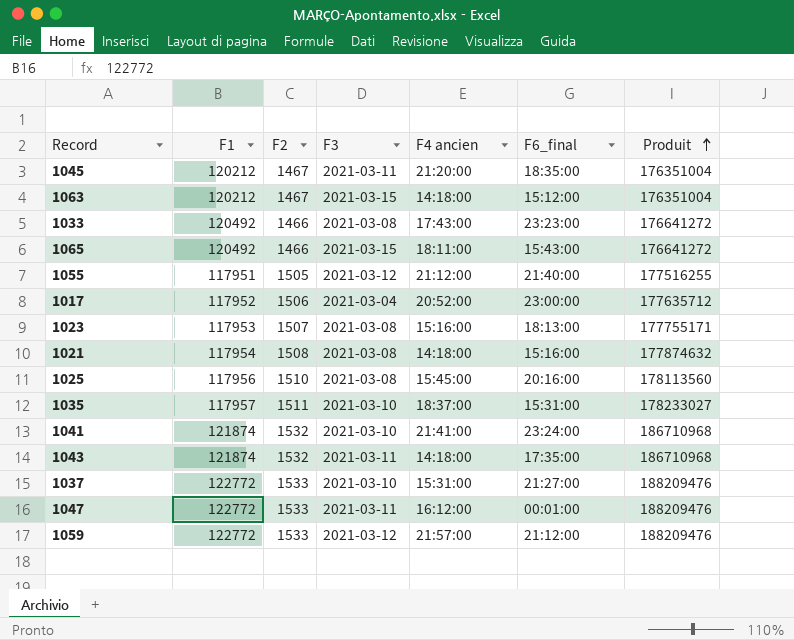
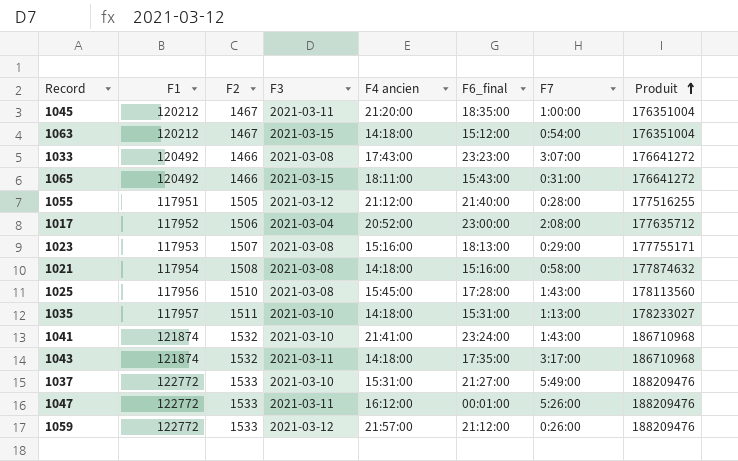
column F7 | position: none -> 7
1025 | F6_final: 20:16:00 -> 17:28:00
1035 | F4 ancien: 18:37:00 -> 14:18:00

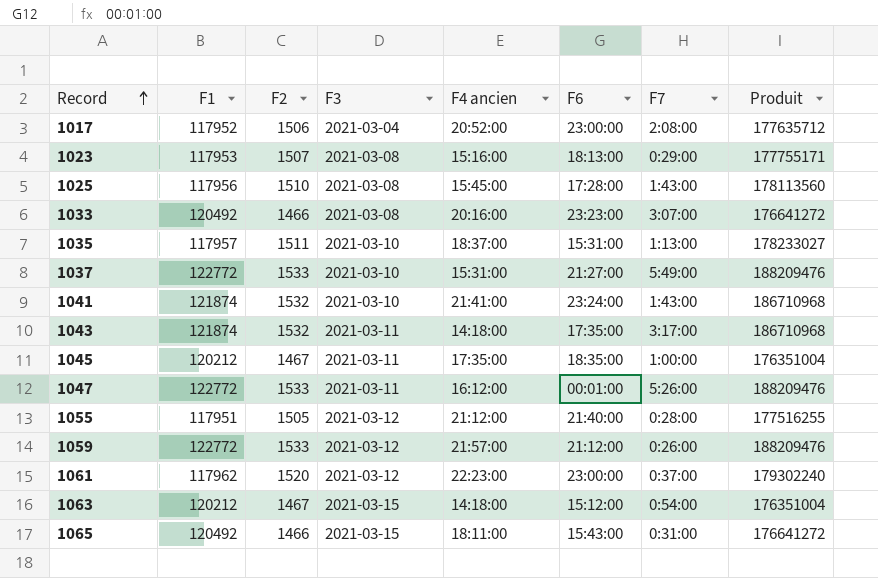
row order: Produit ascending -> Record ascending
column name: F6_final -> F6
row 1021: 117954 | 1508 | 2021-03-08 | 14:18:00 | 15:16:00 | 0:58:00 | 177874632 -> none
1033 | F4 ancien: 17:43:00 -> 20:16:00
1035 | F4 ancien: 14:18:00 -> 18:37:00
1045 | F4 ancien: 21:20:00 -> 17:35:00
row 1061: none -> 117962 | 1520 | 2021-03-12 | 22:23:00 | 23:00:00 | 0:37:00 | 179302240

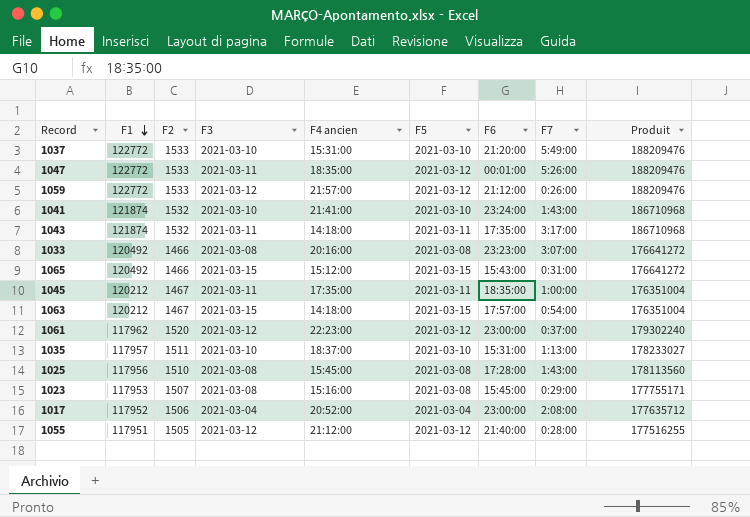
row order: Record ascending -> F1 descending
column F5 | position: none -> 6
1037 | F6: 21:27:00 -> 21:20:00
1047 | F4 ancien: 16:12:00 -> 18:35:00
1065 | F4 ancien: 18:11:00 -> 15:12:00
1063 | F6: 15:12:00 -> 17:57:00
1023 | F6: 18:13:00 -> 15:45:00

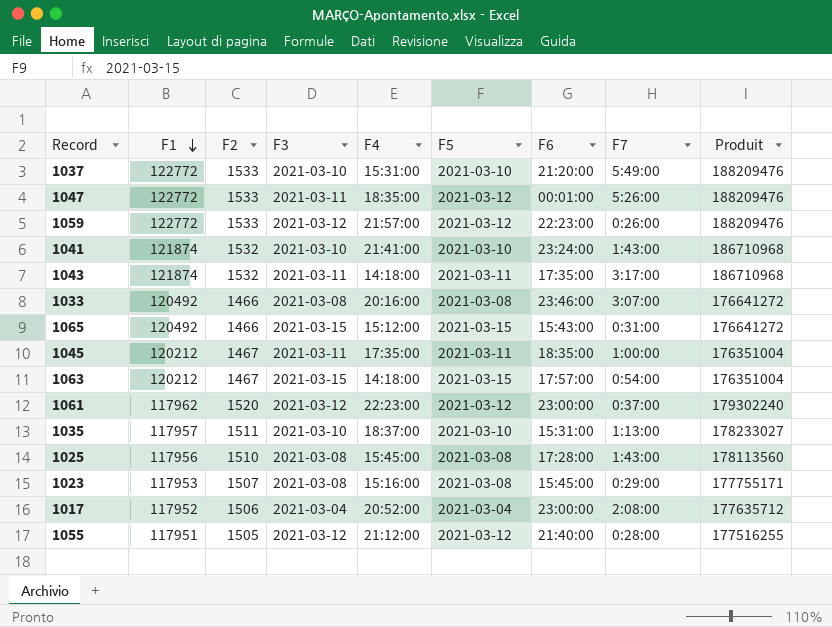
column name: F4 ancien -> F4
1059 | F6: 21:12:00 -> 22:23:00
1033 | F6: 23:23:00 -> 23:46:00

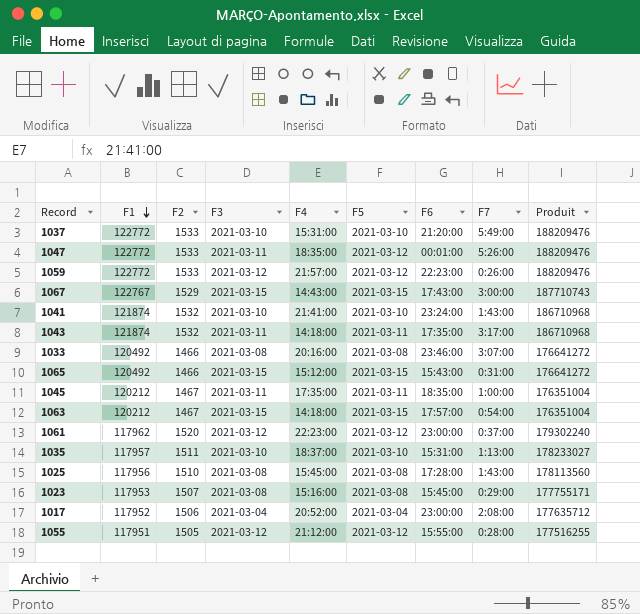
row 1067: none -> 122767 | 1529 | 2021-03-15 | 14:43:00 | 2021-03-15 | 17:43:00 | 3:00:00 | 187710743
1055 | F6: 21:40:00 -> 15:55:00

